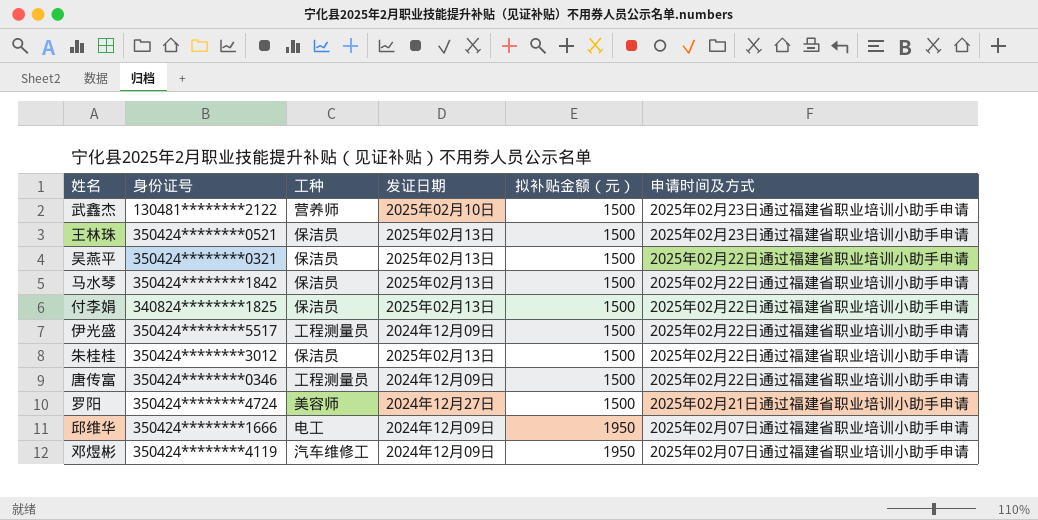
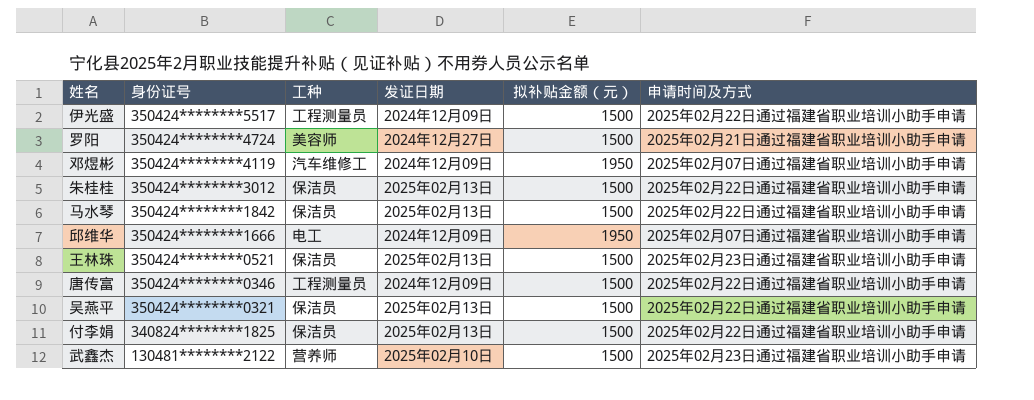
row order: 拟补贴金额（元） ascending -> 身份证号 descending

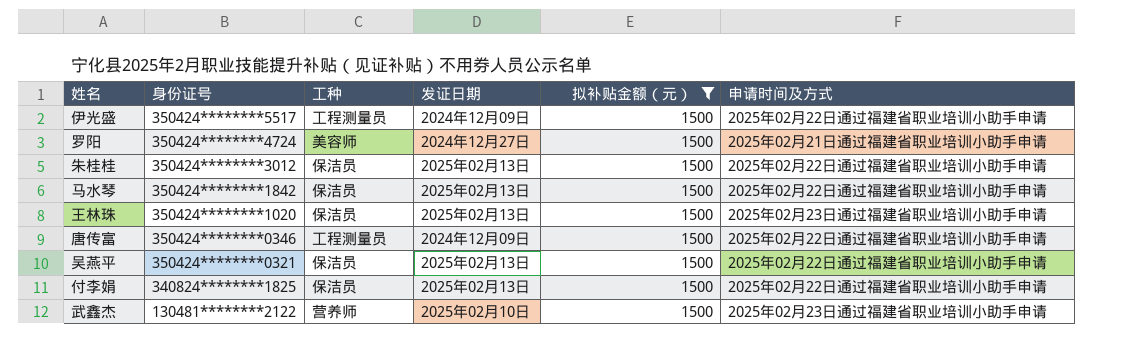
filter: none -> 拟补贴金额（元） = 1500
王林珠 | 身份证号: 350424********0521 -> 350424********1020

